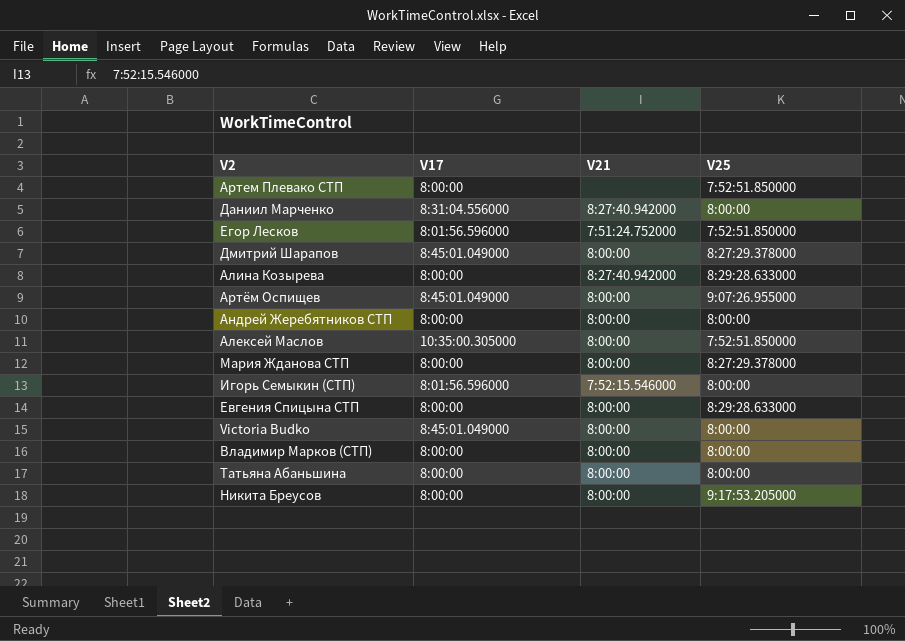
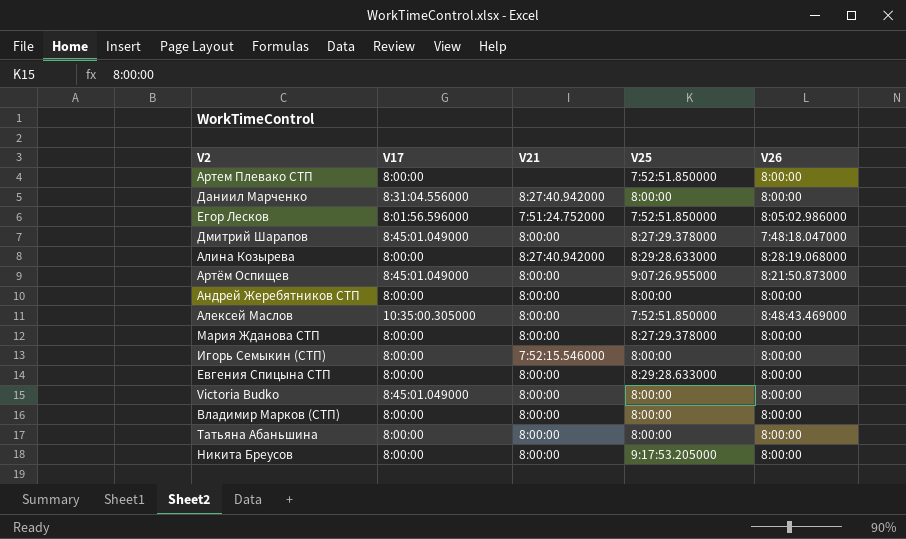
column V26 | position: none -> 5
Игорь Семыкин (СТП) | V17: 8:01:56.596000 -> 8:00:00

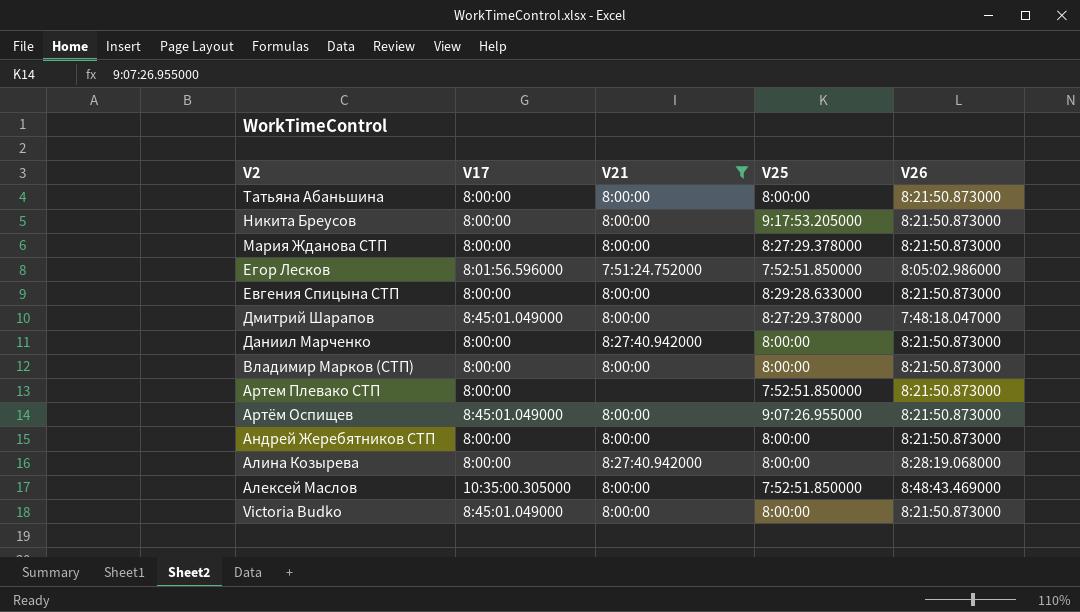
filter: none -> V21 != 7:52:15.546000
row order: none -> V2 descending
Татьяна Абаньшина | V26: 8:00:00 -> 8:21:50.873000
Никита Бреусов | V26: 8:00:00 -> 8:21:50.873000
Мария Жданова СТП | V26: 8:00:00 -> 8:21:50.873000
Евгения Спицына СТП | V26: 8:00:00 -> 8:21:50.873000
Даниил Марченко | V17: 8:31:04.556000 -> 8:00:00
Даниил Марченко | V26: 8:00:00 -> 8:21:50.873000
Владимир Марков (СТП) | V26: 8:00:00 -> 8:21:50.873000
Артем Плевако СТП | V26: 8:00:00 -> 8:21:50.873000
Андрей Жеребятников СТП | V26: 8:00:00 -> 8:21:50.873000
Алина Козырева | V25: 8:29:28.633000 -> 8:00:00
Victoria Budko | V26: 8:00:00 -> 8:21:50.873000

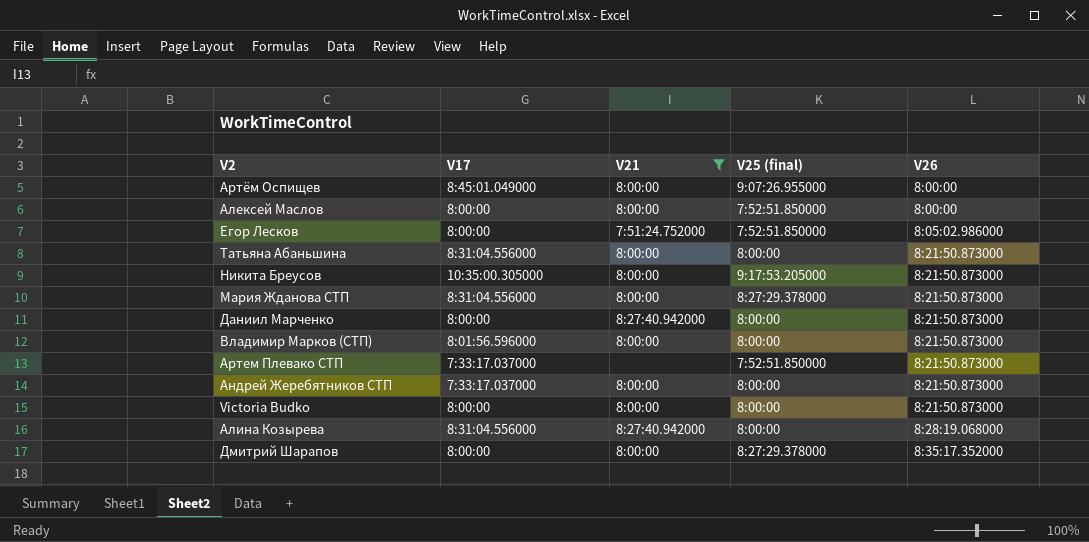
row order: V2 descending -> V26 ascending
column name: V25 -> V25 (final)
row Евгения Спицына СТП: 8:00:00 | 8:00:00 | 8:29:28.633000 | 8:21:50.873000 -> none
Артём Оспищев | V26: 8:21:50.873000 -> 8:00:00
Алексей Маслов | V17: 10:35:00.305000 -> 8:00:00
Алексей Маслов | V26: 8:48:43.469000 -> 8:00:00
Егор Лесков | V17: 8:01:56.596000 -> 8:00:00
Татьяна Абаньшина | V17: 8:00:00 -> 8:31:04.556000
Никита Бреусов | V17: 8:00:00 -> 10:35:00.305000
Мария Жданова СТП | V17: 8:00:00 -> 8:31:04.556000
Владимир Марков (СТП) | V17: 8:00:00 -> 8:01:56.596000
Артем Плевако СТП | V17: 8:00:00 -> 7:33:17.037000
Андрей Жеребятников СТП | V17: 8:00:00 -> 7:33:17.037000
Victoria Budko | V17: 8:45:01.049000 -> 8:00:00
Алина Козырева | V17: 8:00:00 -> 8:31:04.556000
Дмитрий Шарапов | V17: 8:45:01.049000 -> 8:00:00
Дмитрий Шарапов | V26: 7:48:18.047000 -> 8:35:17.352000

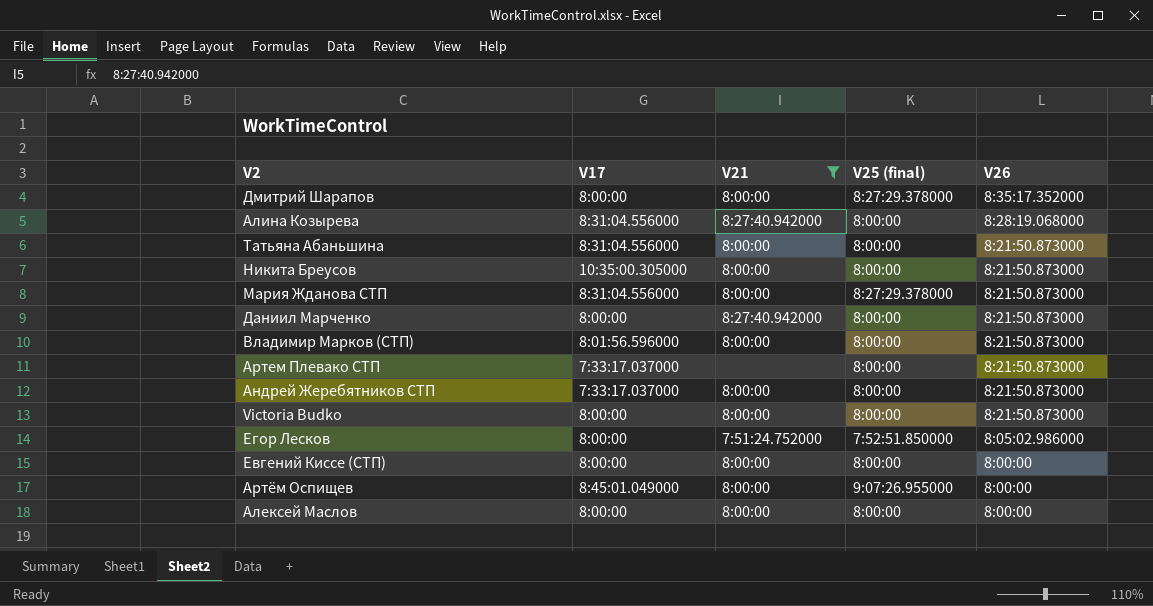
row order: V26 ascending -> V26 descending
Никита Бреусов | V25 (final): 9:17:53.205000 -> 8:00:00
Артем Плевако СТП | V25 (final): 7:52:51.850000 -> 8:00:00
row Евгений Киссе (СТП): none -> 8:00:00 | 8:00:00 | 8:00:00 | 8:00:00
Алексей Маслов | V25 (final): 7:52:51.850000 -> 8:00:00

